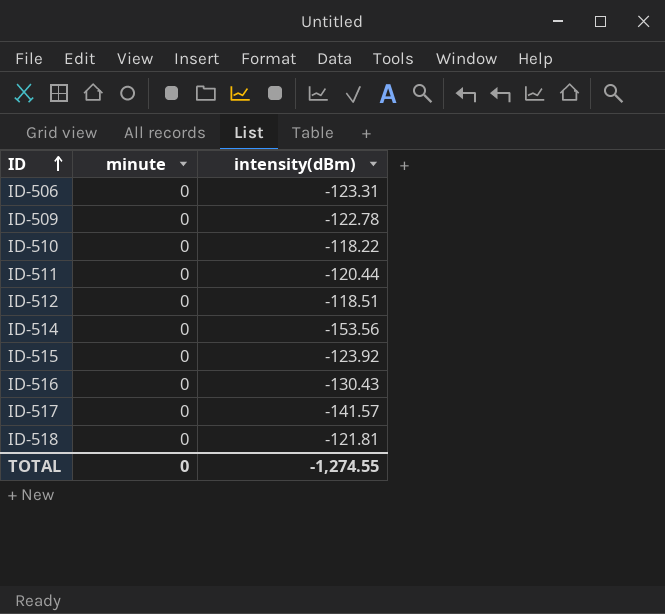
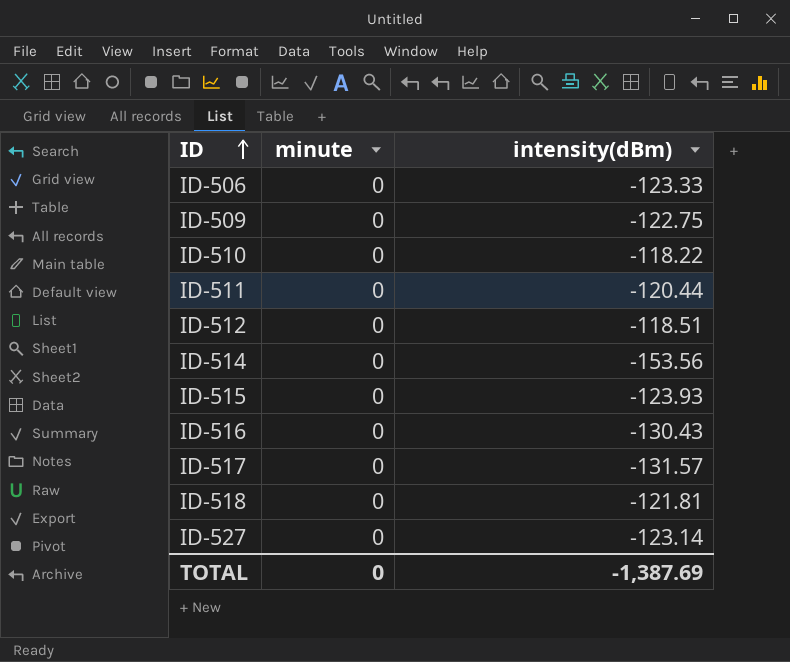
ID-506 | intensity(dBm): -123.31 -> -123.33
ID-509 | intensity(dBm): -122.78 -> -122.75
ID-515 | intensity(dBm): -123.92 -> -123.93
ID-517 | intensity(dBm): -141.57 -> -131.57
row ID-527: none -> 0 | -123.14
TOTAL | intensity(dBm): -1,274.55 -> -1,387.69

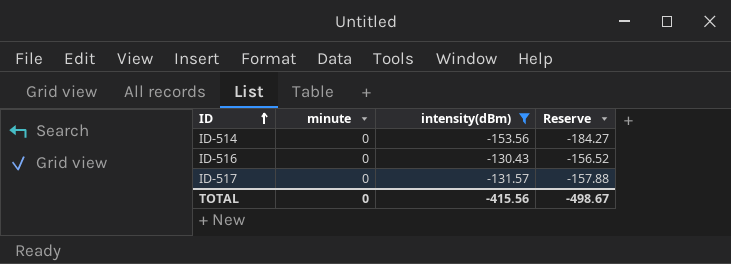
filter: none -> intensity(dBm) <= -130.43
column Reserve | formula: none -> [intensity(dBm)] * 1.2
TOTAL | intensity(dBm): -1,387.69 -> -415.56

